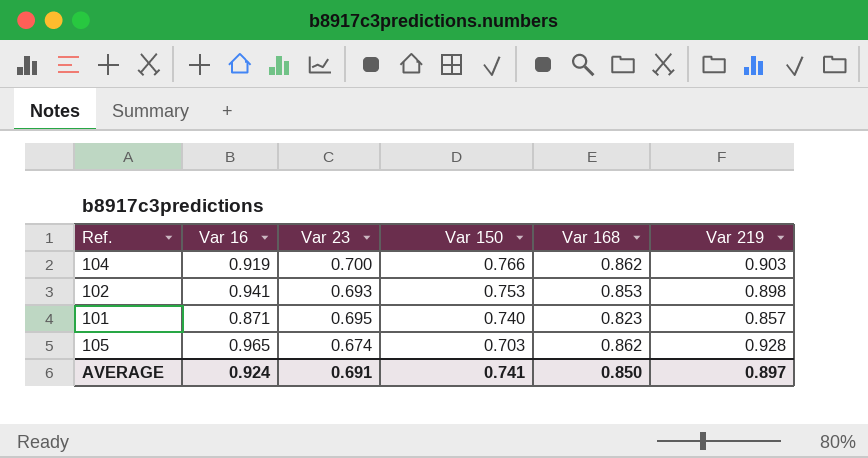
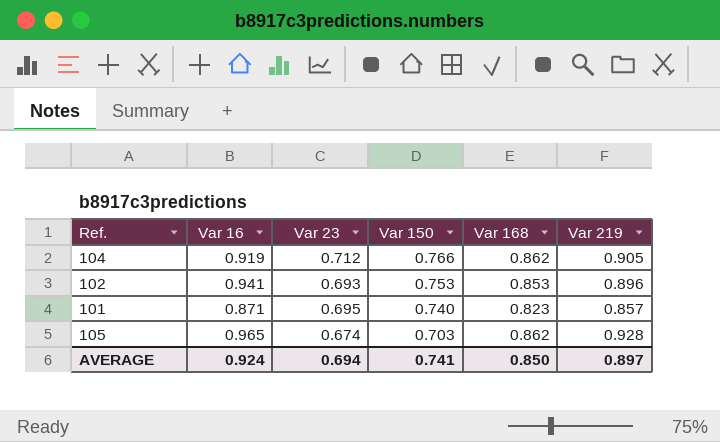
104 | Var 23: 0.700 -> 0.712
104 | Var 219: 0.903 -> 0.905
102 | Var 219: 0.898 -> 0.896
AVERAGE | Var 23: 0.691 -> 0.694

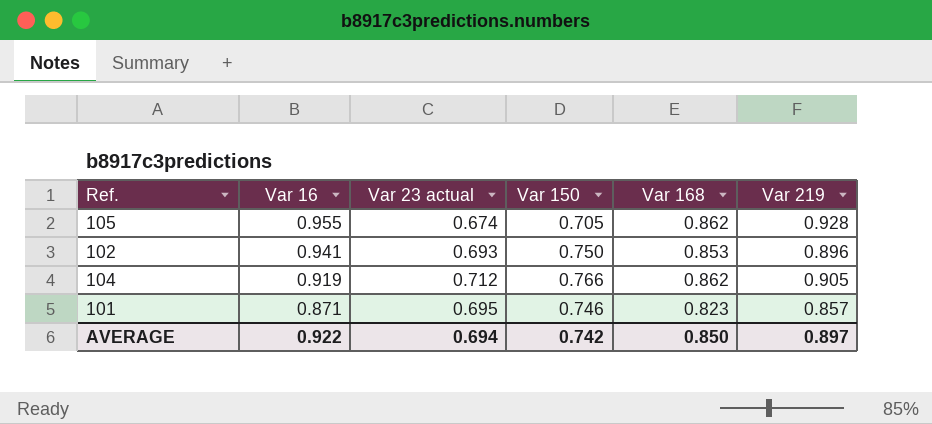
row order: Var 150 descending -> Var 16 descending
column name: Var 23 -> Var 23 actual
105 | Var 16: 0.965 -> 0.955
105 | Var 150: 0.703 -> 0.705
102 | Var 150: 0.753 -> 0.750
101 | Var 150: 0.740 -> 0.746
AVERAGE | Var 16: 0.924 -> 0.922
AVERAGE | Var 150: 0.741 -> 0.742

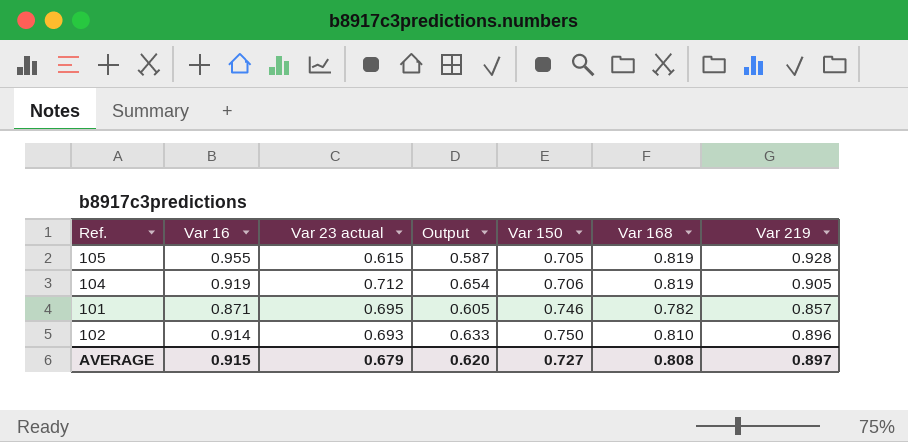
row order: Var 16 descending -> Var 150 ascending
column Output | formula: none -> [Var 16] * [Var 23 actual]
105 | Var 23 actual: 0.674 -> 0.615
105 | Var 168: 0.862 -> 0.819
104 | Var 150: 0.766 -> 0.706
104 | Var 168: 0.862 -> 0.819
101 | Var 168: 0.823 -> 0.782
102 | Var 16: 0.941 -> 0.914
102 | Var 168: 0.853 -> 0.810
AVERAGE | Var 16: 0.922 -> 0.915
AVERAGE | Var 23 actual: 0.694 -> 0.679
AVERAGE | Var 150: 0.742 -> 0.727
AVERAGE | Var 168: 0.850 -> 0.808

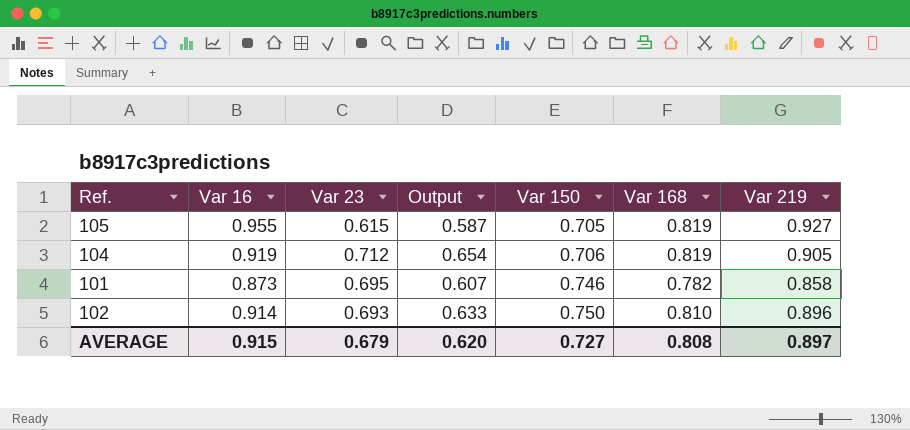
column name: Var 23 actual -> Var 23
105 | Var 219: 0.928 -> 0.927
101 | Var 16: 0.871 -> 0.873
101 | Output: 0.605 -> 0.607
101 | Var 219: 0.857 -> 0.858

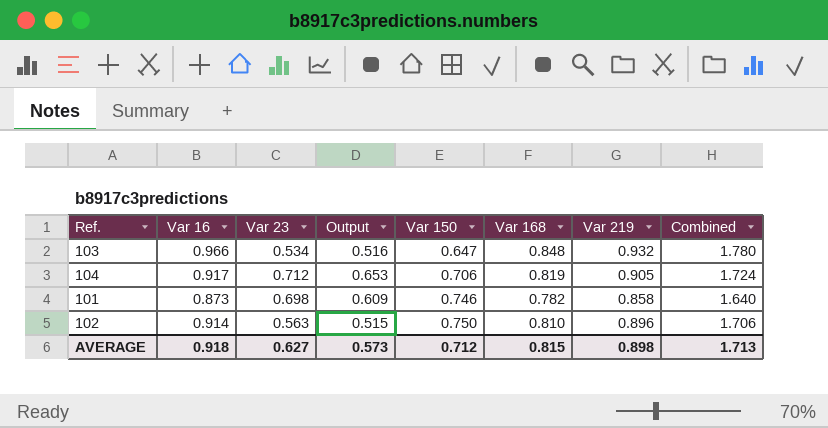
column Combined | formula: none -> [Var 168] + [Var 219]
row 105: 0.955 | 0.615 | 0.587 | 0.705 | 0.819 | 0.927 -> none
row 103: none -> 0.966 | 0.534 | 0.516 | 0.647 | 0.848 | 0.932 | 1.780
104 | Var 16: 0.919 -> 0.917
104 | Output: 0.654 -> 0.653
101 | Var 23: 0.695 -> 0.698
101 | Output: 0.607 -> 0.609
102 | Var 23: 0.693 -> 0.563
102 | Output: 0.633 -> 0.515
AVERAGE | Var 16: 0.915 -> 0.918
AVERAGE | Var 23: 0.679 -> 0.627
AVERAGE | Output: 0.620 -> 0.573
AVERAGE | Var 150: 0.727 -> 0.712
AVERAGE | Var 168: 0.808 -> 0.815
AVERAGE | Var 219: 0.897 -> 0.898

